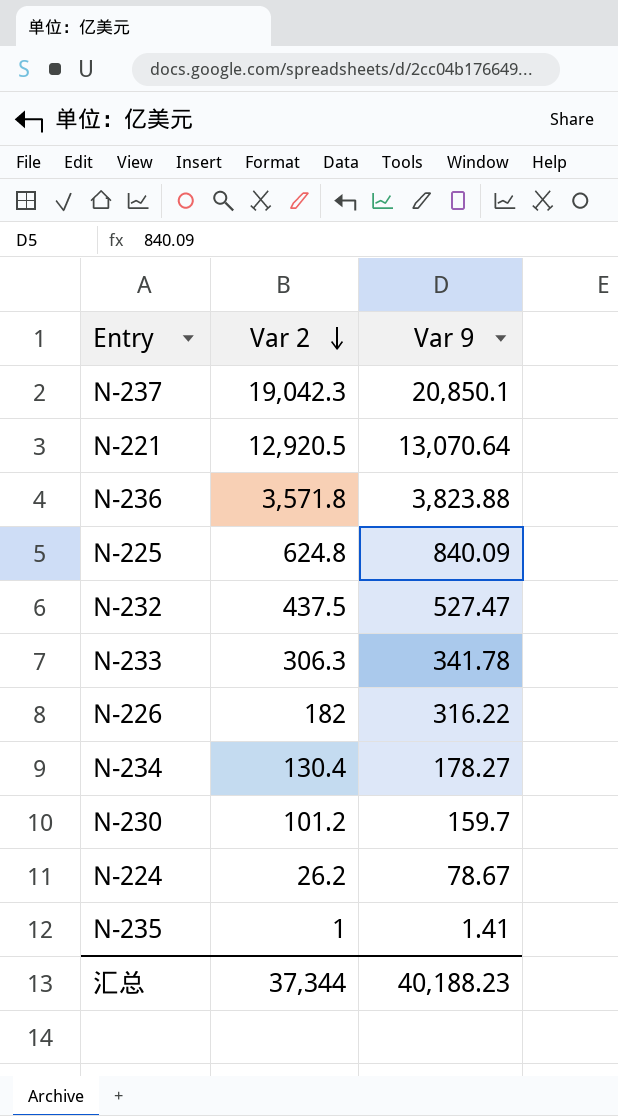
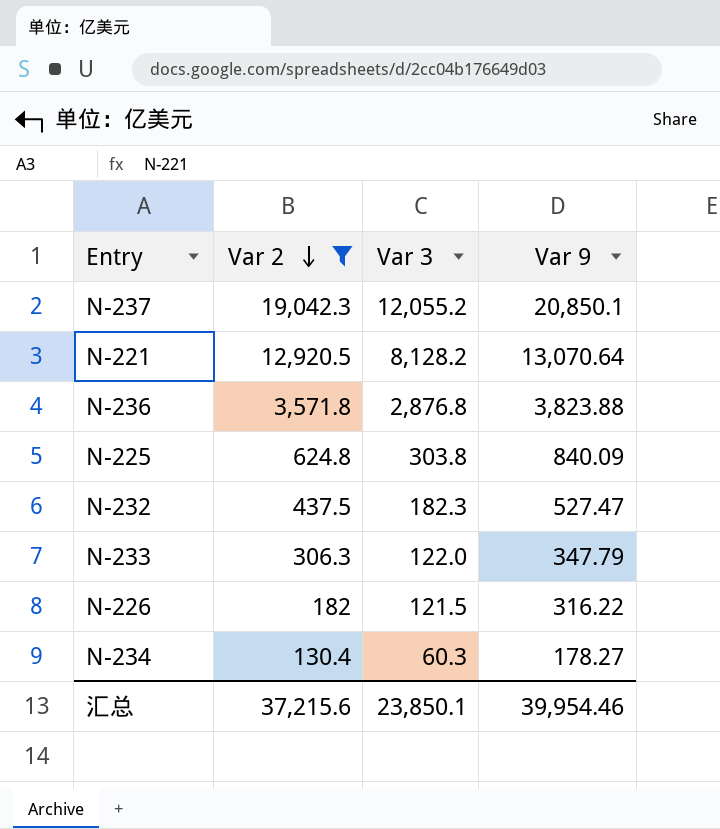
filter: none -> Var 2 >= 130.4
column Var 3 | position: none -> 3
N-233 | Var 9: 341.78 -> 347.79
汇总 | Var 2: 37,344 -> 37,215.6
汇总 | Var 9: 40,188.23 -> 39,954.46

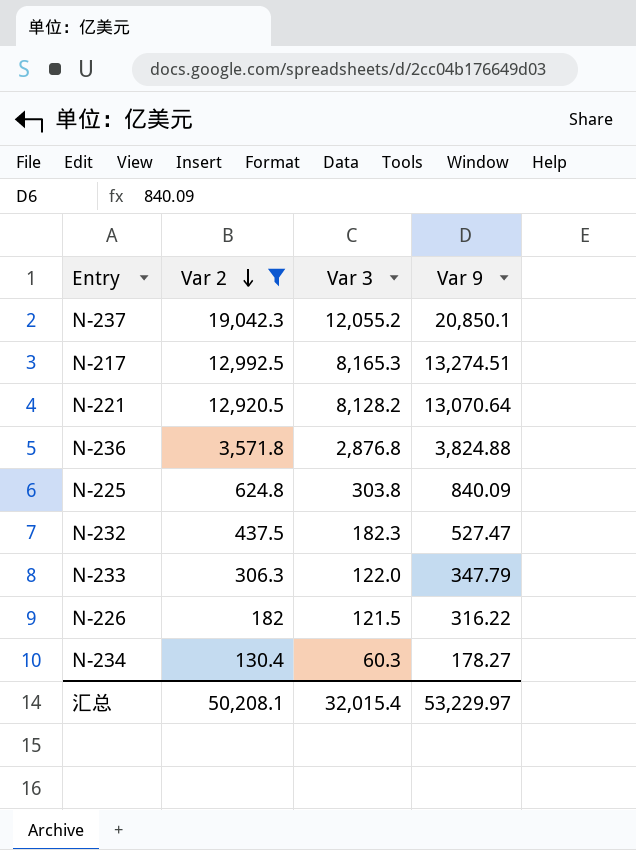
row N-217: none -> 12,992.5 | 8,165.3 | 13,274.51
N-236 | Var 9: 3,823.88 -> 3,824.88
汇总 | Var 2: 37,215.6 -> 50,208.1
汇总 | Var 3: 23,850.1 -> 32,015.4
汇总 | Var 9: 39,954.46 -> 53,229.97

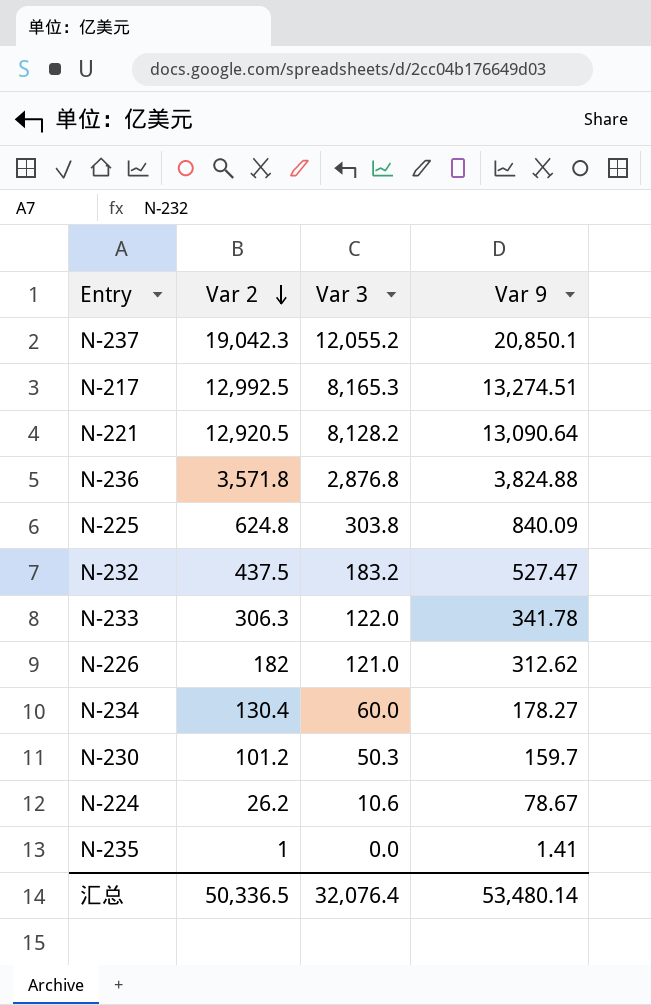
filter: Var 2 >= 130.4 -> none
N-221 | Var 9: 13,070.64 -> 13,090.64
N-232 | Var 3: 182.3 -> 183.2
N-233 | Var 9: 347.79 -> 341.78
N-226 | Var 3: 121.5 -> 121.0
N-226 | Var 9: 316.22 -> 312.62
N-234 | Var 3: 60.3 -> 60.0
汇总 | Var 2: 50,208.1 -> 50,336.5
汇总 | Var 3: 32,015.4 -> 32,076.4
汇总 | Var 9: 53,229.97 -> 53,480.14

